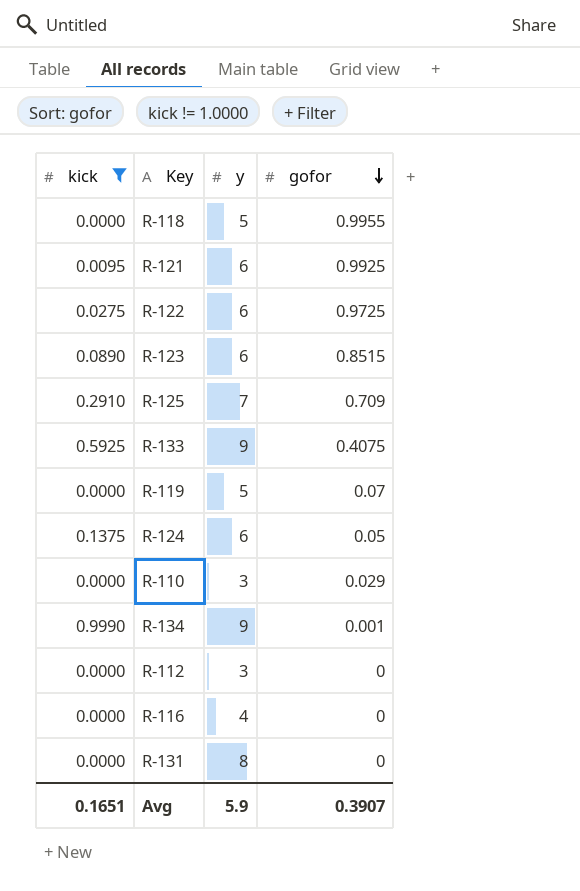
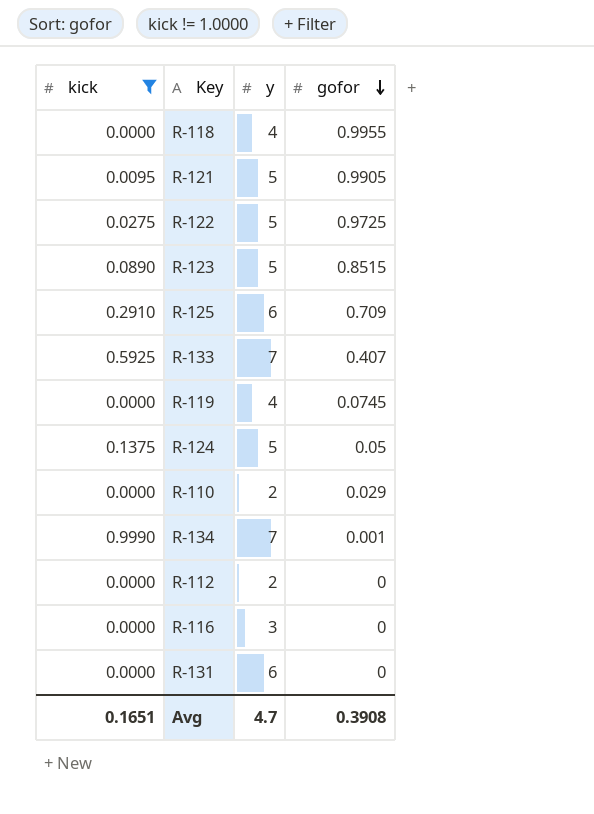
R-118 | y: 5 -> 4
R-121 | y: 6 -> 5
R-121 | gofor: 0.9925 -> 0.9905
R-122 | y: 6 -> 5
R-123 | y: 6 -> 5
R-125 | y: 7 -> 6
R-133 | y: 9 -> 7
R-133 | gofor: 0.4075 -> 0.407
R-119 | y: 5 -> 4
R-119 | gofor: 0.07 -> 0.0745
R-124 | y: 6 -> 5
R-110 | y: 3 -> 2
R-134 | y: 9 -> 7
R-112 | y: 3 -> 2
R-116 | y: 4 -> 3
R-131 | y: 8 -> 6
Avg | y: 5.9 -> 4.7
Avg | gofor: 0.3907 -> 0.3908

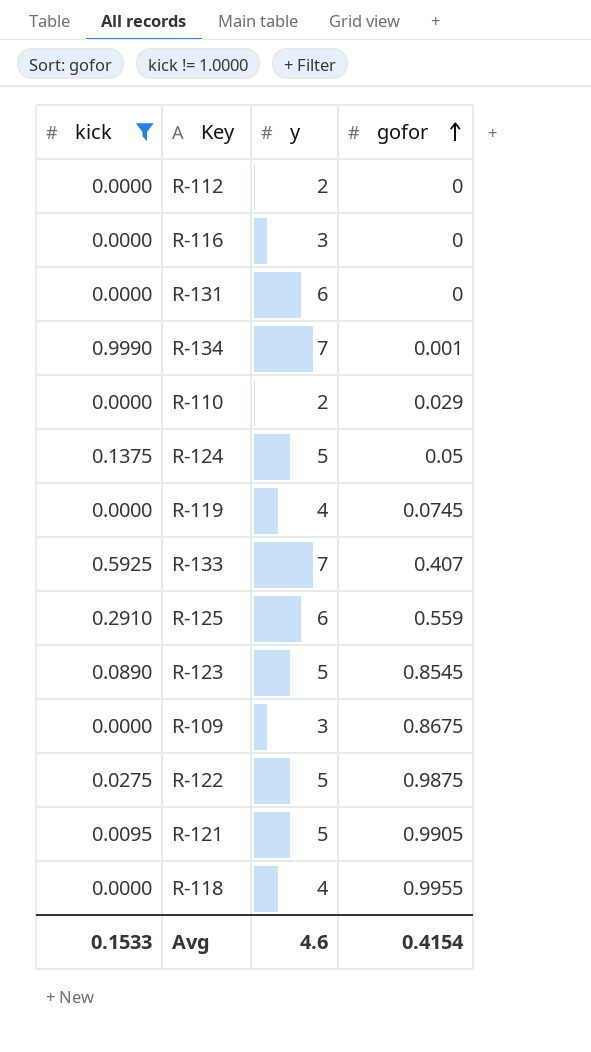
row order: gofor descending -> gofor ascending
R-125 | gofor: 0.709 -> 0.559
R-123 | gofor: 0.8515 -> 0.8545
row R-109: none -> 0.0000 | 3 | 0.8675
R-122 | gofor: 0.9725 -> 0.9875
Avg | kick: 0.1651 -> 0.1533
Avg | y: 4.7 -> 4.6
Avg | gofor: 0.3908 -> 0.4154

